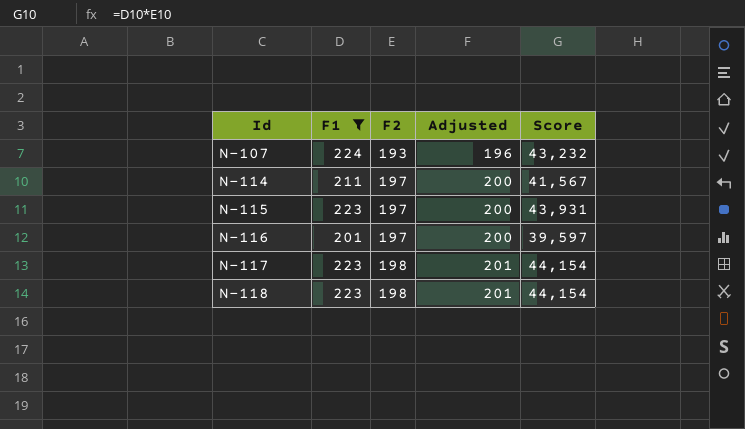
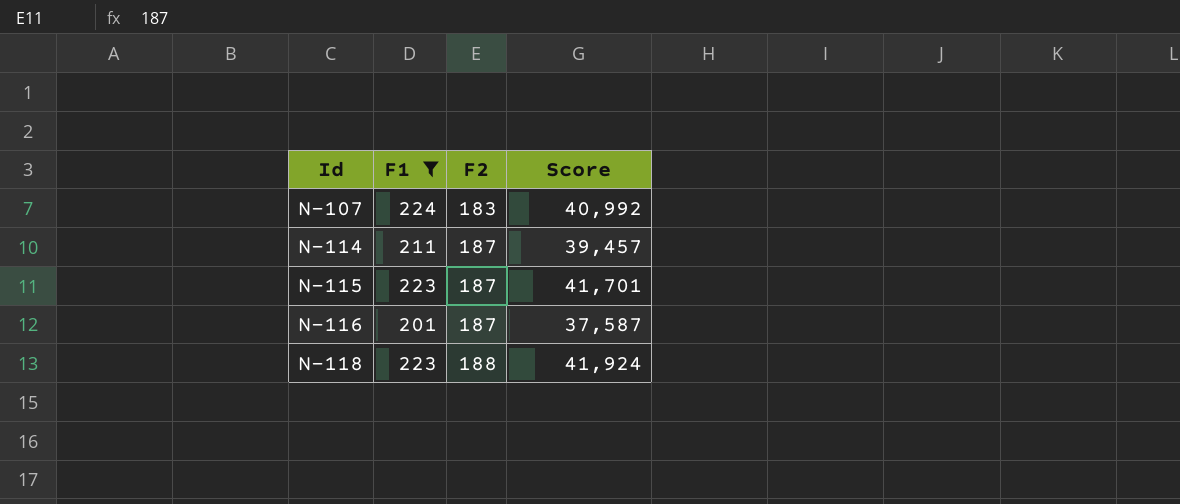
column Adjusted | formula: [F2] + 3 -> none
row N-117: 223 | 198 | 201 | 44,154 -> none
N-107 | F2: 193 -> 183
N-107 | Score: 43,232 -> 40,992
N-114 | F2: 197 -> 187
N-114 | Score: 41,567 -> 39,457
N-115 | F2: 197 -> 187
N-115 | Score: 43,931 -> 41,701
N-116 | F2: 197 -> 187
N-116 | Score: 39,597 -> 37,587
N-118 | F2: 198 -> 188
N-118 | Score: 44,154 -> 41,924

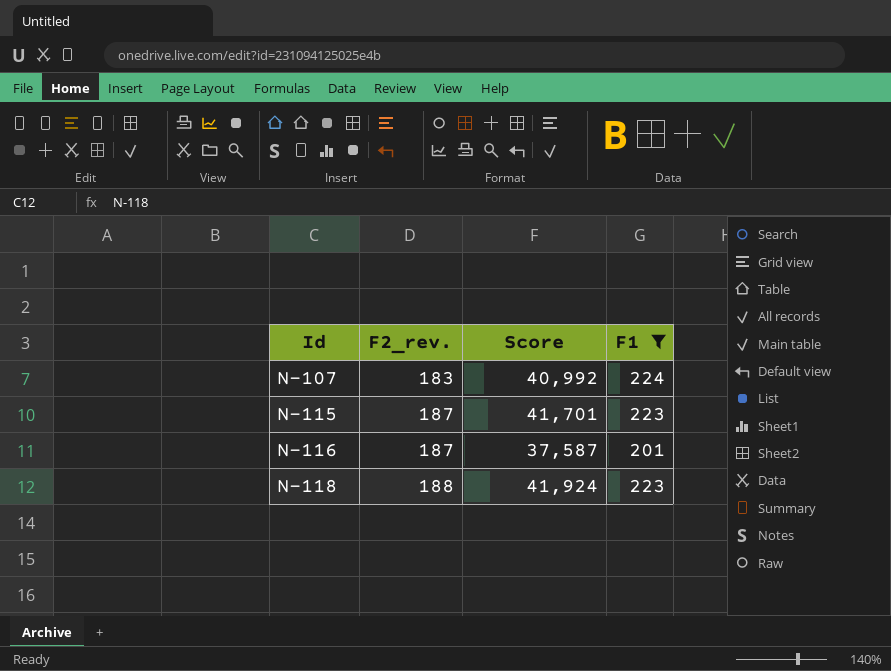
column name: F2 -> F2_rev.
column F1 | position: 2 -> 4
row N-114: 211 | 187 | 39,457 -> none

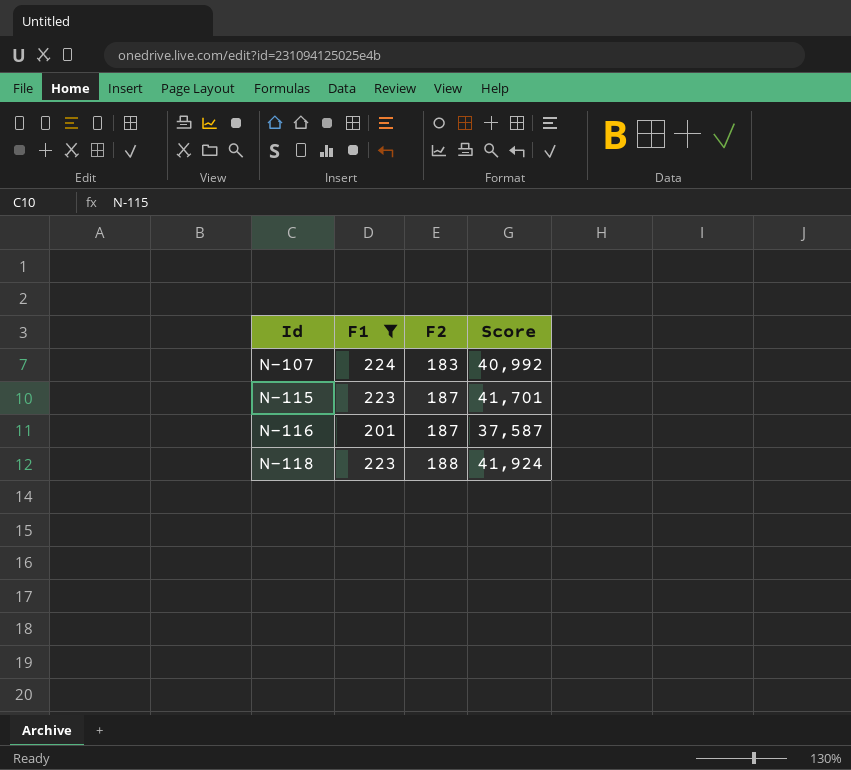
column F1 | position: 4 -> 2
column name: F2_rev. -> F2

